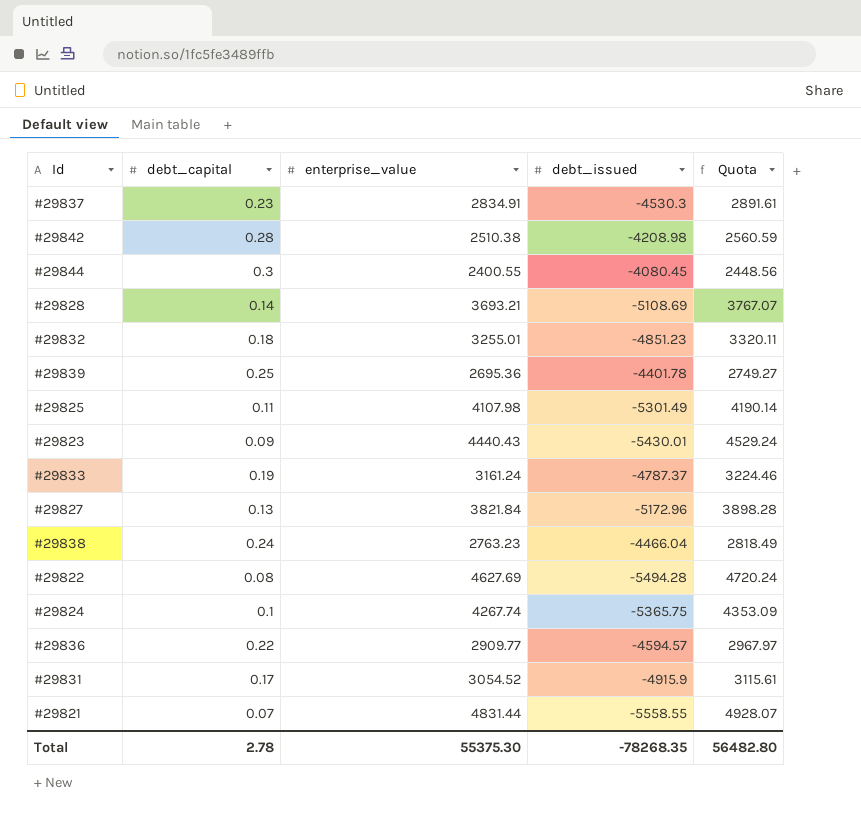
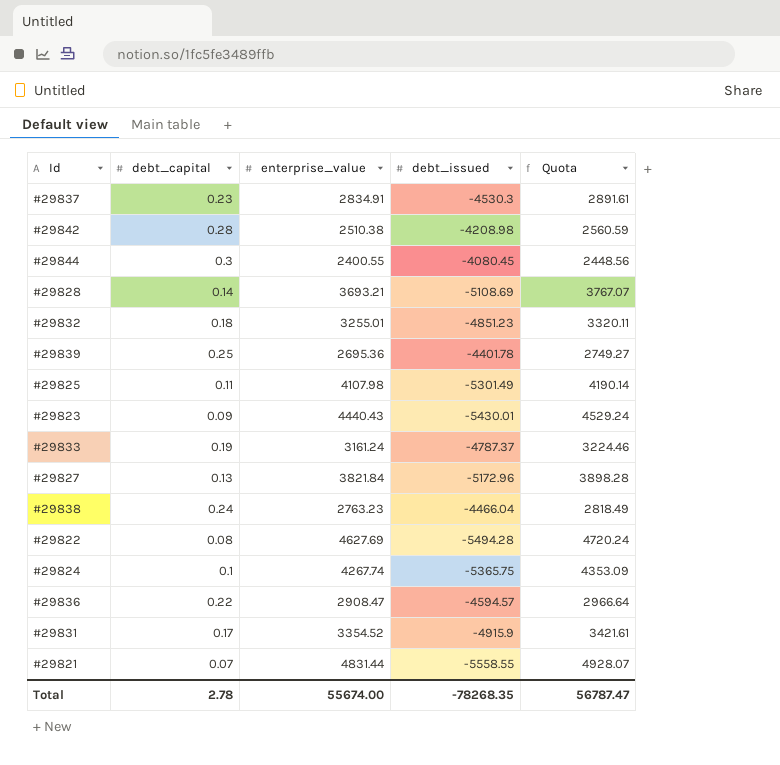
#29836 | enterprise_value: 2909.77 -> 2908.47
#29836 | Quota: 2967.97 -> 2966.64
#29831 | enterprise_value: 3054.52 -> 3354.52
#29831 | Quota: 3115.61 -> 3421.61
Total | enterprise_value: 55375.30 -> 55674.00
Total | Quota: 56482.80 -> 56787.47

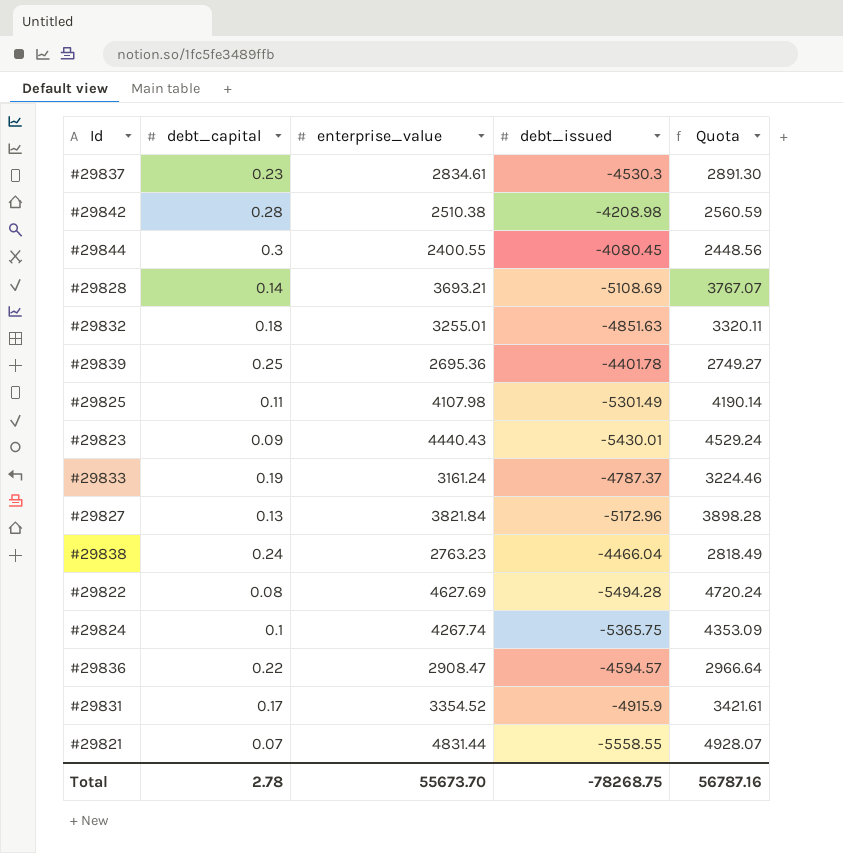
#29837 | enterprise_value: 2834.91 -> 2834.61
#29837 | Quota: 2891.61 -> 2891.30
#29832 | debt_issued: -4851.23 -> -4851.63
Total | enterprise_value: 55674.00 -> 55673.70
Total | debt_issued: -78268.35 -> -78268.75
Total | Quota: 56787.47 -> 56787.16

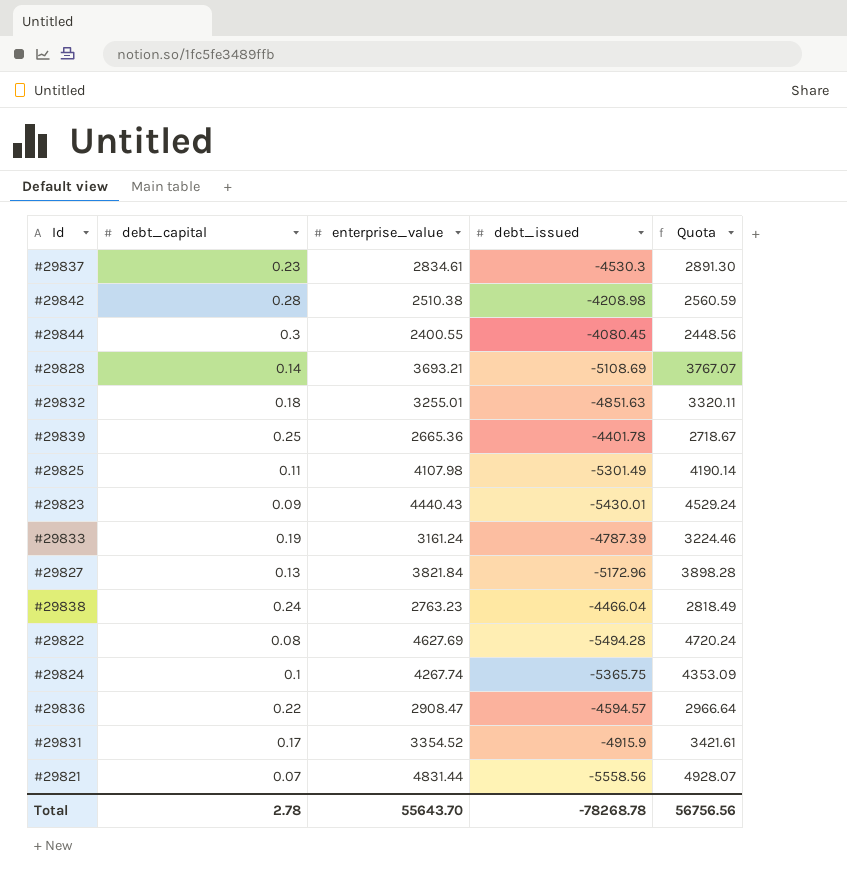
#29839 | enterprise_value: 2695.36 -> 2665.36
#29839 | Quota: 2749.27 -> 2718.67
#29833 | debt_issued: -4787.37 -> -4787.39
#29821 | debt_issued: -5558.55 -> -5558.56
Total | enterprise_value: 55673.70 -> 55643.70
Total | debt_issued: -78268.75 -> -78268.78
Total | Quota: 56787.16 -> 56756.56

